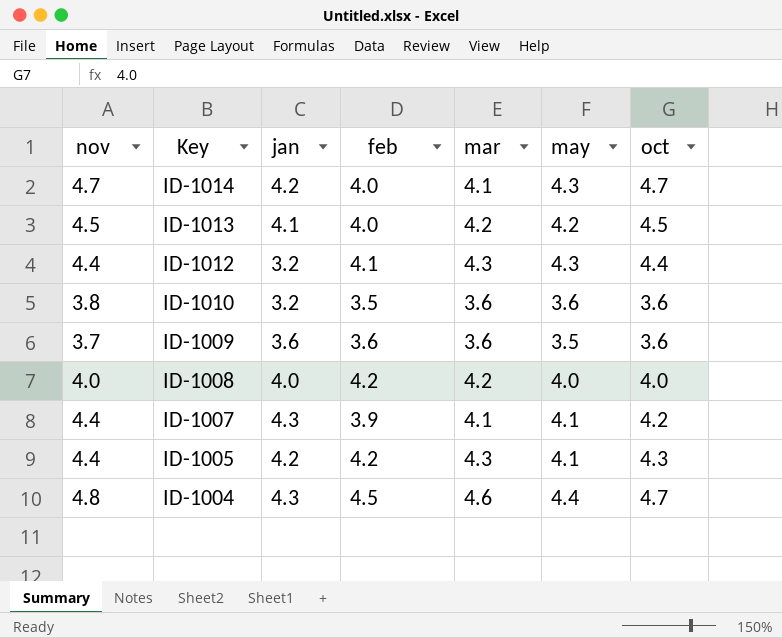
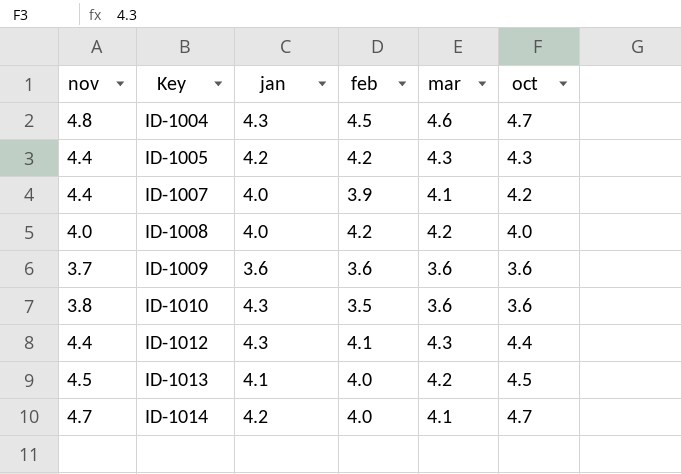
row order: Key descending -> Key ascending
column may | position: 6 -> none
ID-1007 | jan: 4.3 -> 4.0
ID-1010 | jan: 3.2 -> 4.3
ID-1012 | jan: 3.2 -> 4.3

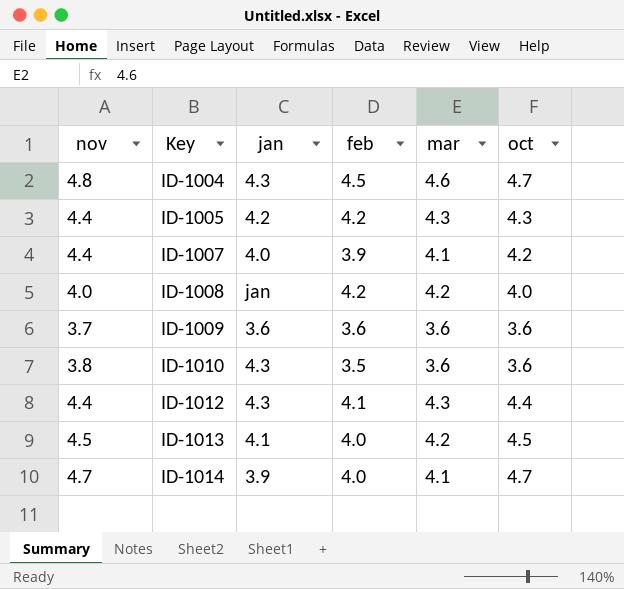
ID-1008 | jan: 4.0 -> jan
ID-1014 | jan: 4.2 -> 3.9

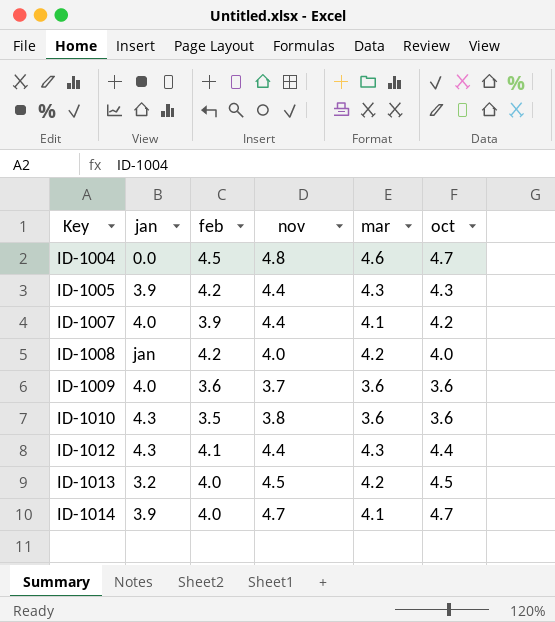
column nov | position: 1 -> 4
ID-1004 | jan: 4.3 -> 0.0
ID-1005 | jan: 4.2 -> 3.9
ID-1009 | jan: 3.6 -> 4.0
ID-1013 | jan: 4.1 -> 3.2

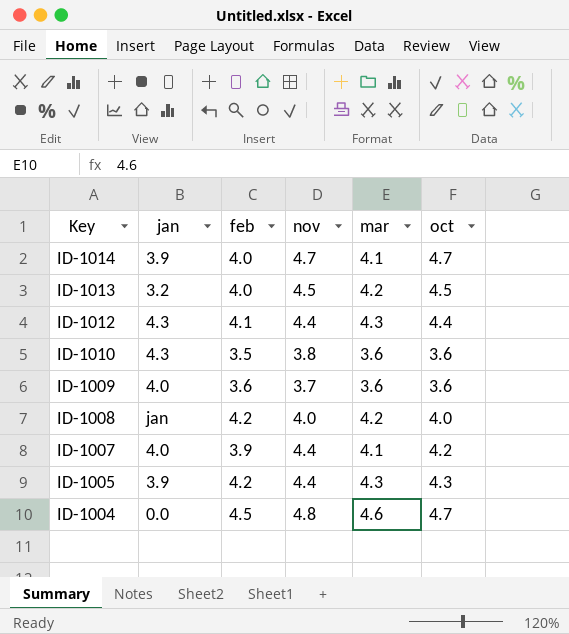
row order: Key ascending -> Key descending

